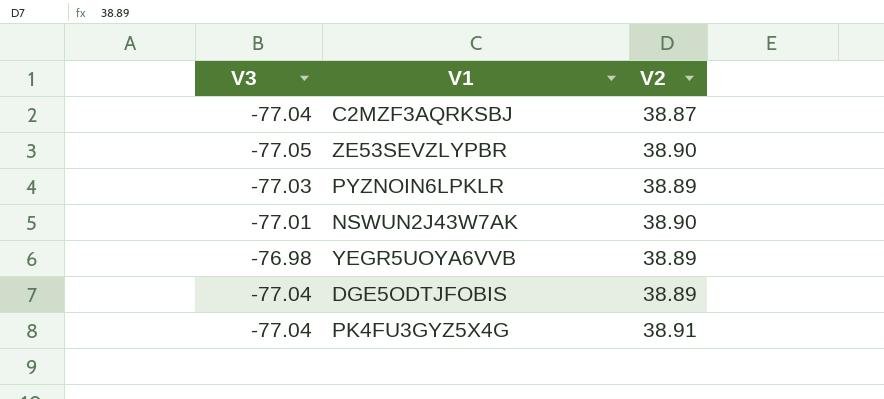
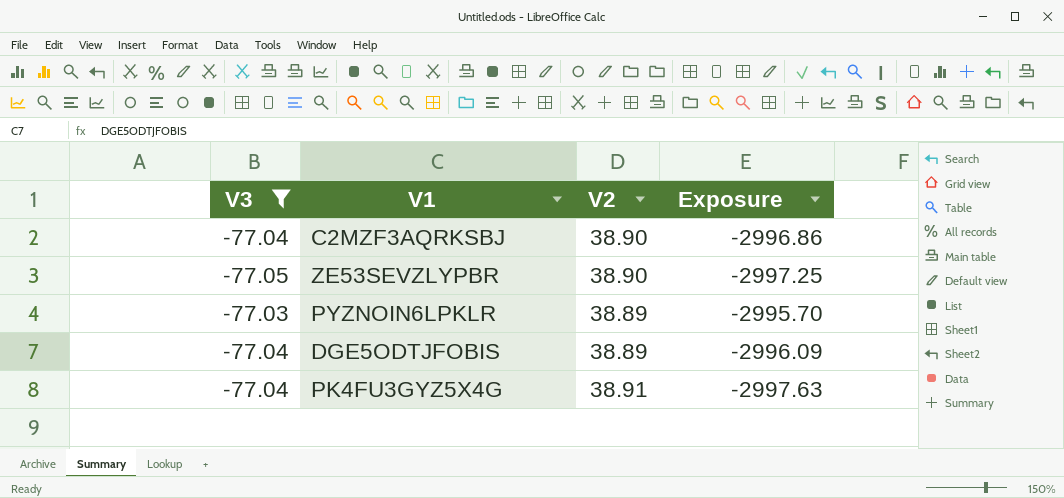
filter: none -> V3 <= -77.03
column Exposure | formula: none -> [V3] * [V2]
C2MZF3AQRKSBJ | V2: 38.87 -> 38.90

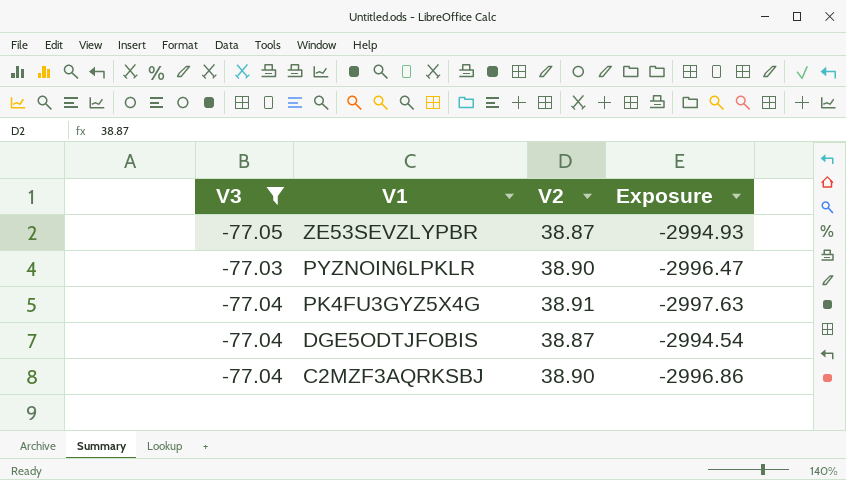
row order: none -> V1 descending
ZE53SEVZLYPBR | V2: 38.90 -> 38.87
ZE53SEVZLYPBR | Exposure: -2997.25 -> -2994.93
PYZNOIN6LPKLR | V2: 38.89 -> 38.90
PYZNOIN6LPKLR | Exposure: -2995.70 -> -2996.47
DGE5ODTJFOBIS | V2: 38.89 -> 38.87
DGE5ODTJFOBIS | Exposure: -2996.09 -> -2994.54

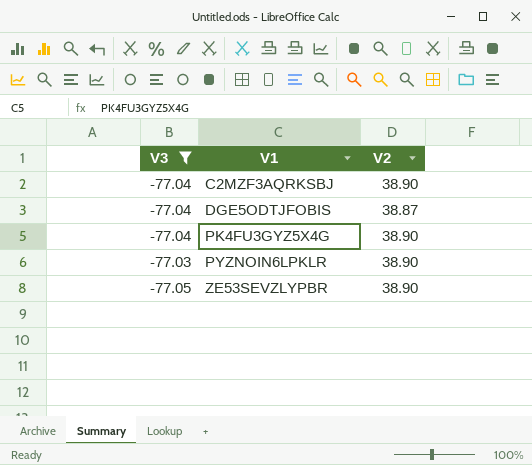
row order: V1 descending -> V1 ascending
column Exposure | formula: [V3] * [V2] -> none
PK4FU3GYZ5X4G | V2: 38.91 -> 38.90
ZE53SEVZLYPBR | V2: 38.87 -> 38.90

